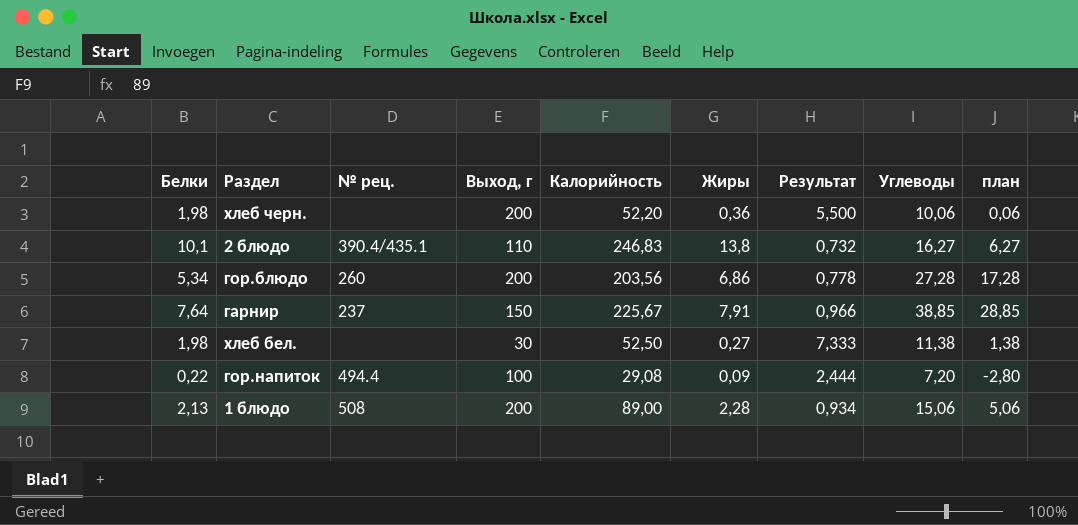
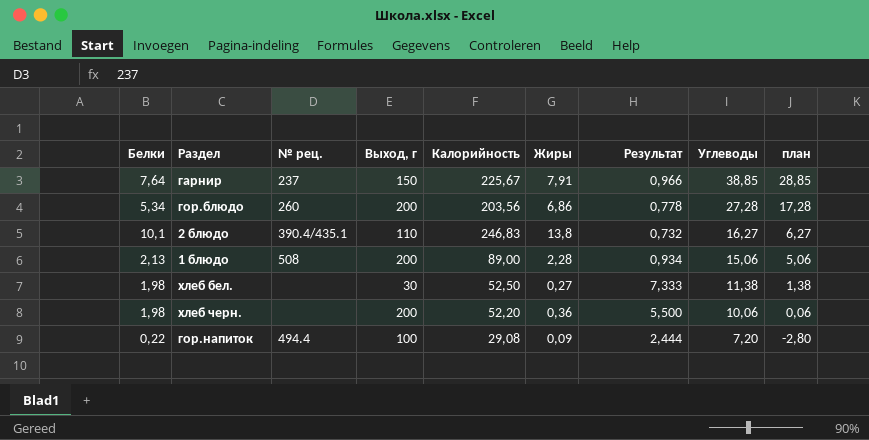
row order: none -> Углеводы descending

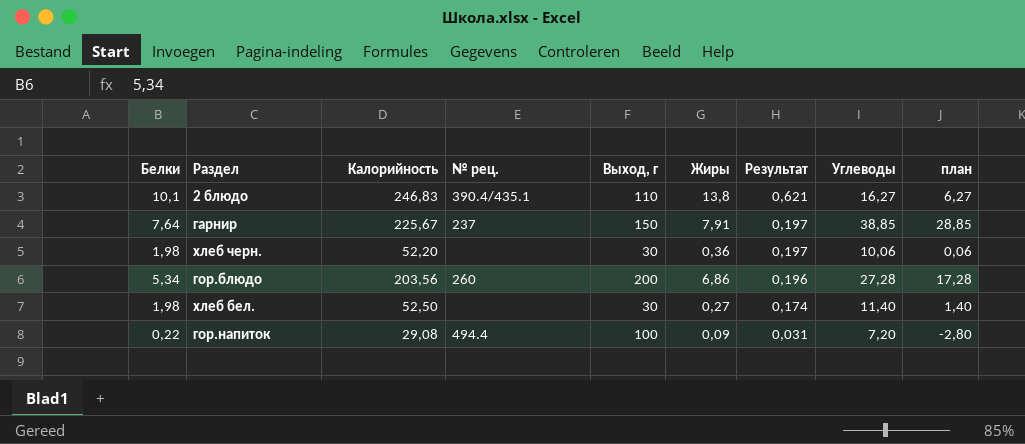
row order: Углеводы descending -> Результат descending
column Калорийность | position: 5 -> 3
column Результат | formula: [Белки] / [Жиры] -> [Белки] / [Углеводы]
row 1 блюдо: 2,13 | 508 | 200 | 89,00 | 2,28 | 0,934 | 15,06 | 5,06 -> none
хлеб черн. | Выход, г: 200 -> 30
хлеб бел. | Углеводы: 11,38 -> 11,40
хлеб бел. | план: 1,38 -> 1,40

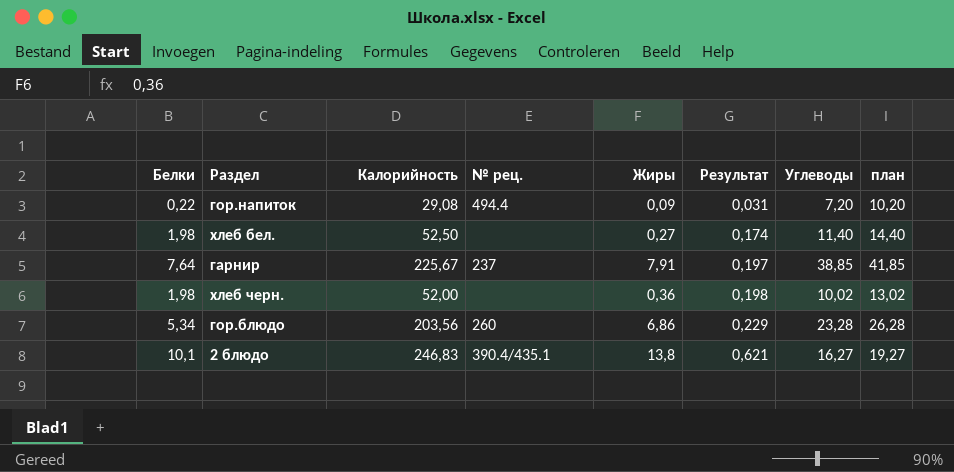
row order: Результат descending -> Результат ascending
column Выход, г | position: 5 -> none
column план | formula: [Углеводы] - 10 -> [Углеводы] + 3
хлеб черн. | Калорийность: 52,20 -> 52,00
хлеб черн. | Результат: 0,197 -> 0,198
хлеб черн. | Углеводы: 10,06 -> 10,02
гор.блюдо | Результат: 0,196 -> 0,229
гор.блюдо | Углеводы: 27,28 -> 23,28

